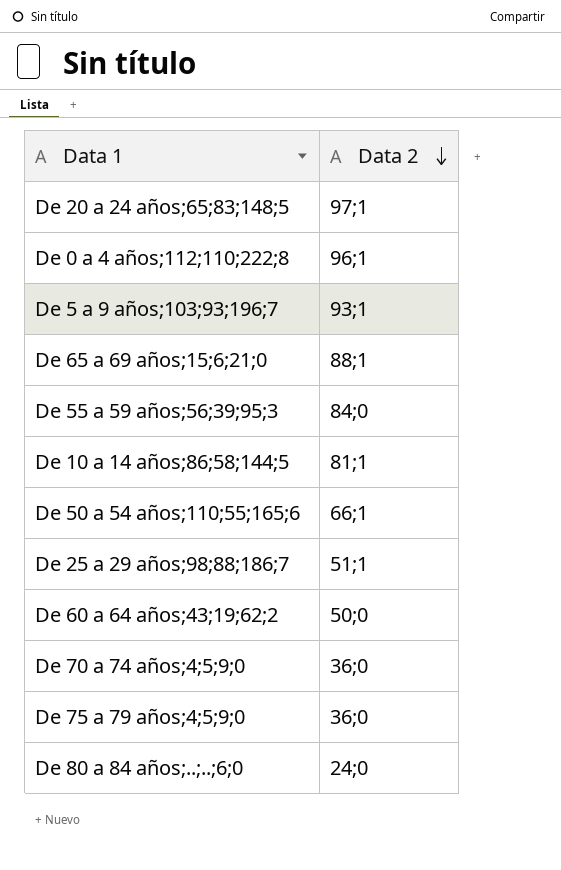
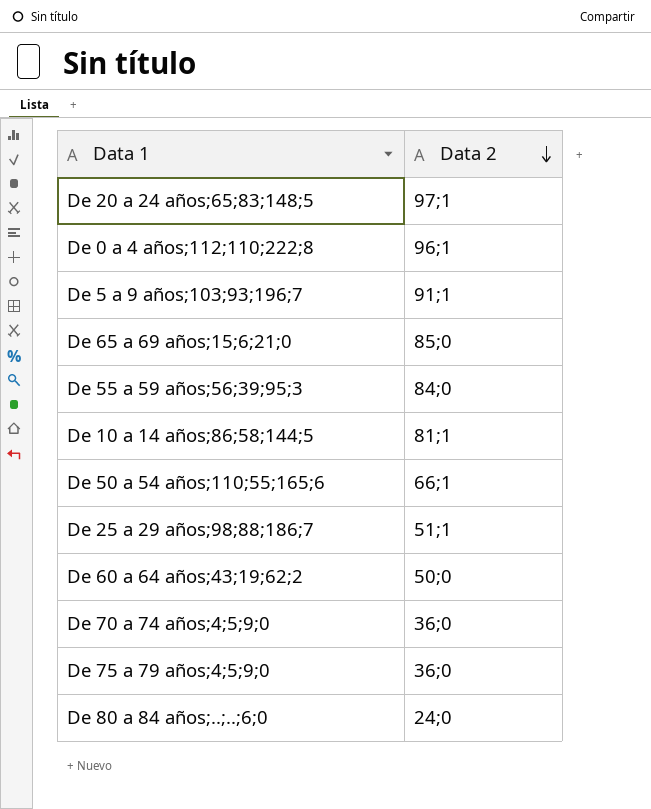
De 5 a 9 años;103;93;196;7 | Data 2: 93;1 -> 91;1
De 65 a 69 años;15;6;21;0 | Data 2: 88;1 -> 85;0

